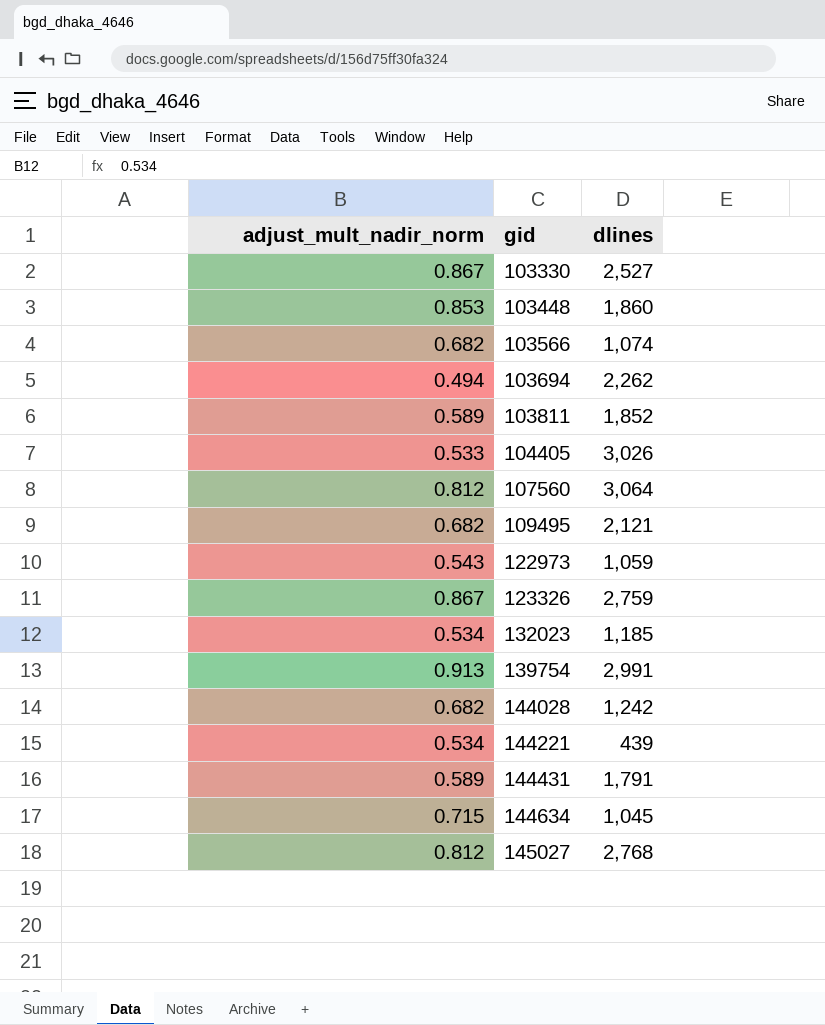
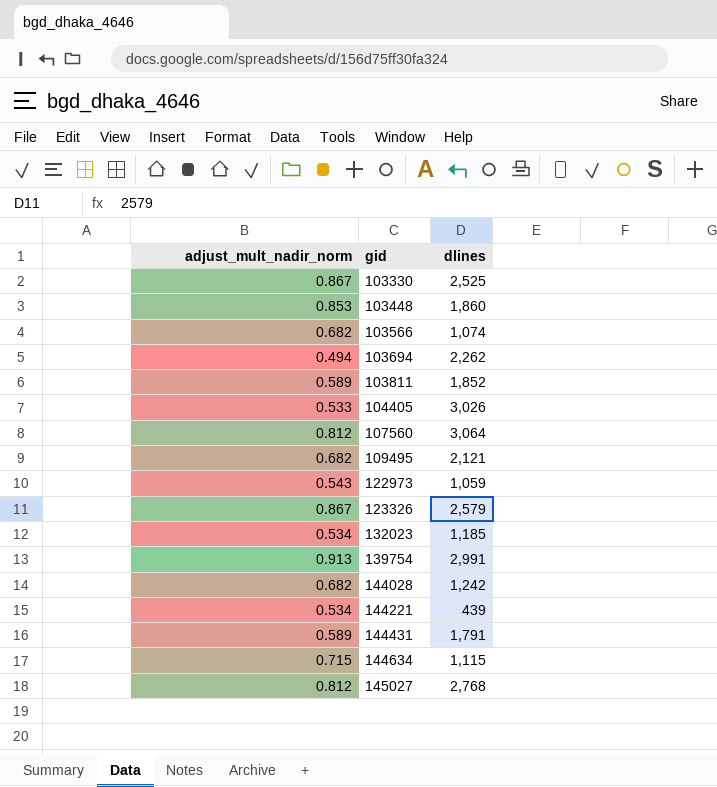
103330 | dlines: 2,527 -> 2,525
123326 | dlines: 2,759 -> 2,579
144634 | dlines: 1,045 -> 1,115

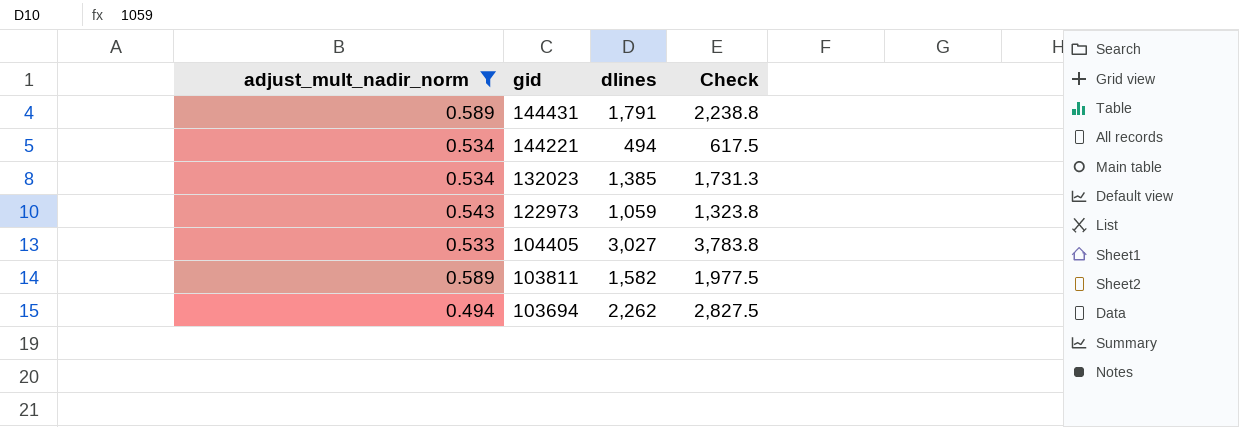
filter: none -> adjust_mult_nadir_norm <= 0.589
row order: gid ascending -> gid descending
column Check | formula: none -> [dlines] * 1.25
144221 | dlines: 439 -> 494
132023 | dlines: 1,185 -> 1,385
104405 | dlines: 3,026 -> 3,027
103811 | dlines: 1,852 -> 1,582

